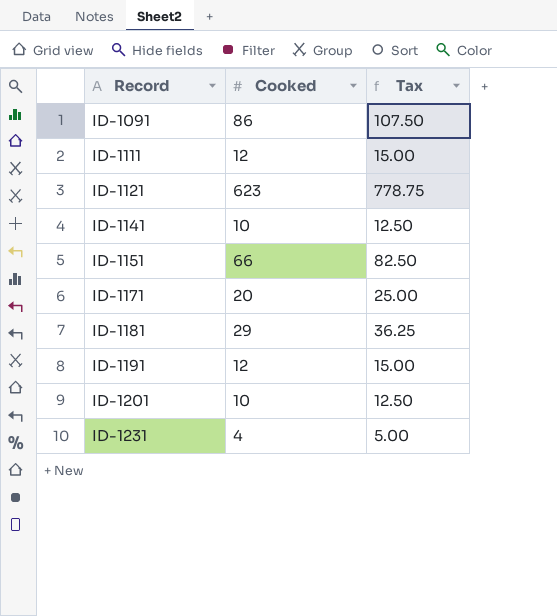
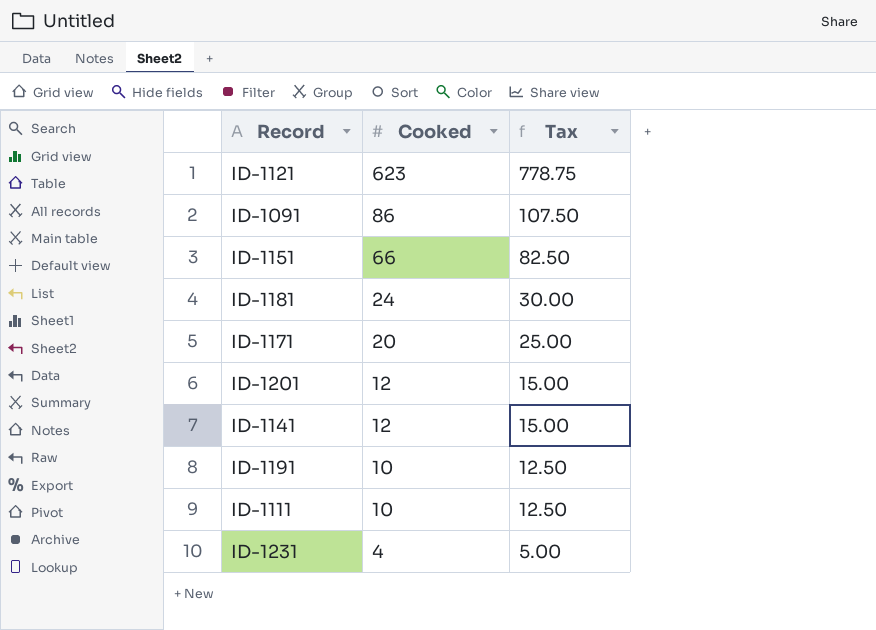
row order: Record ascending -> Cooked descending
ID-1181 | Cooked: 29 -> 24
ID-1181 | Tax: 36.25 -> 30.00
ID-1201 | Cooked: 10 -> 12
ID-1201 | Tax: 12.50 -> 15.00
ID-1141 | Cooked: 10 -> 12
ID-1141 | Tax: 12.50 -> 15.00
ID-1191 | Cooked: 12 -> 10
ID-1191 | Tax: 15.00 -> 12.50
ID-1111 | Cooked: 12 -> 10
ID-1111 | Tax: 15.00 -> 12.50

